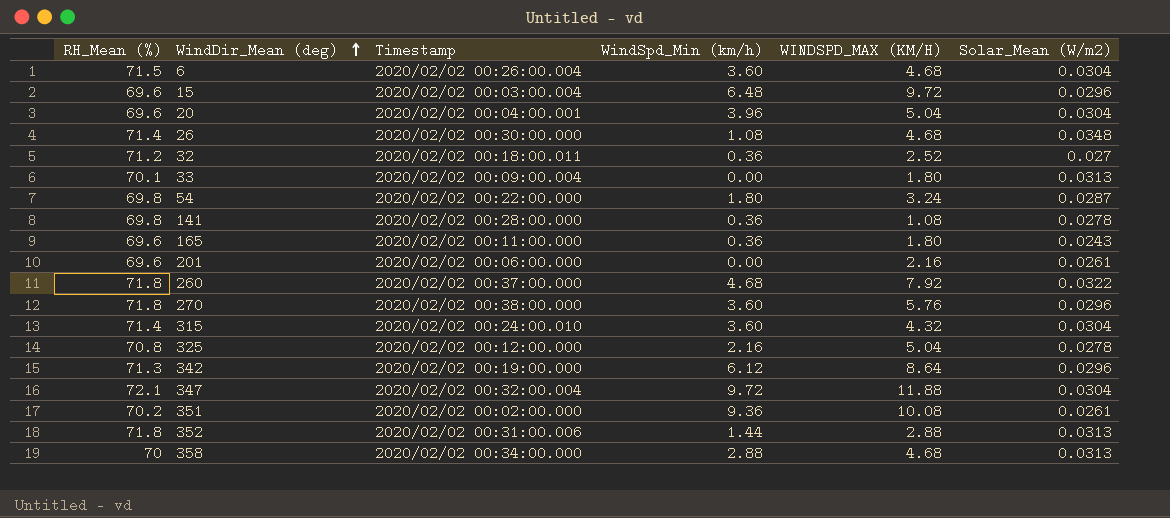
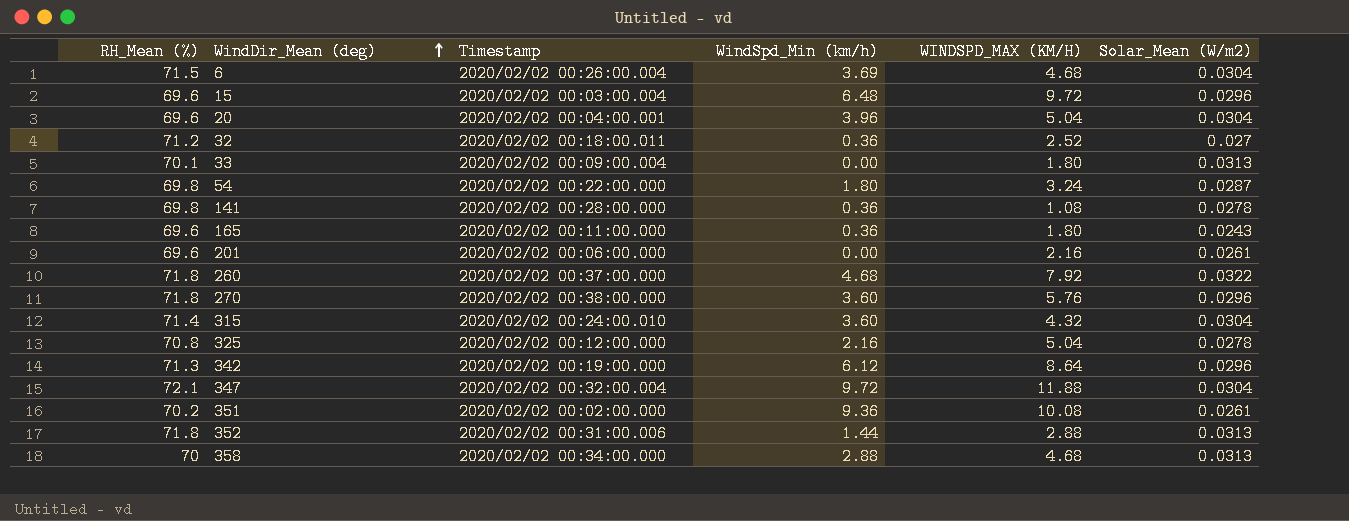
row 26: 71.4 | 2020/02/02 00:30:00.000 | 1.08 | 4.68 | 0.0348 -> none
6 | WindSpd_Min (km/h): 3.60 -> 3.69

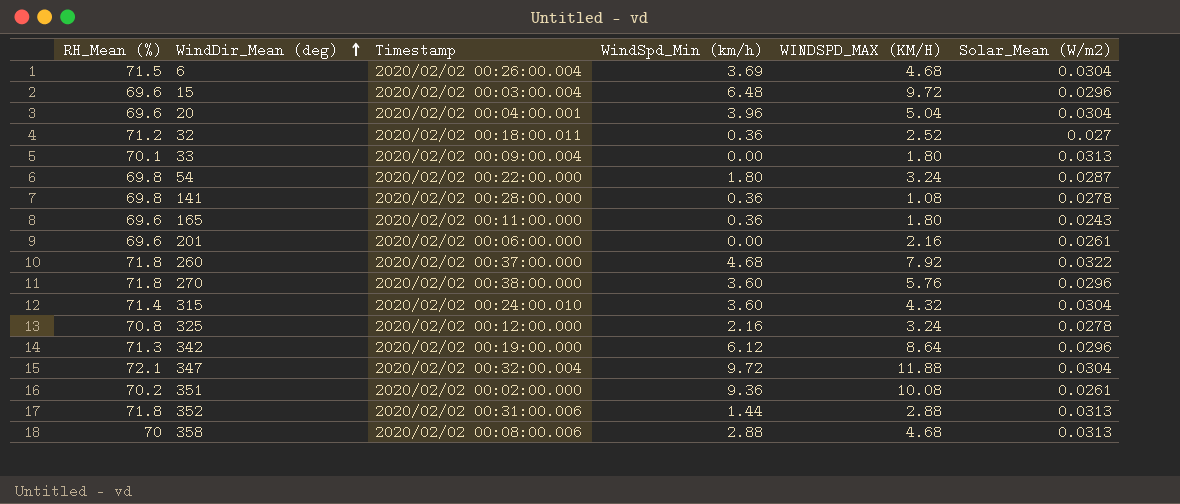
325 | WINDSPD_MAX (KM/H): 5.04 -> 3.24
358 | Timestamp: 2020/02/02 00:34:00.000 -> 2020/02/02 00:08:00.006

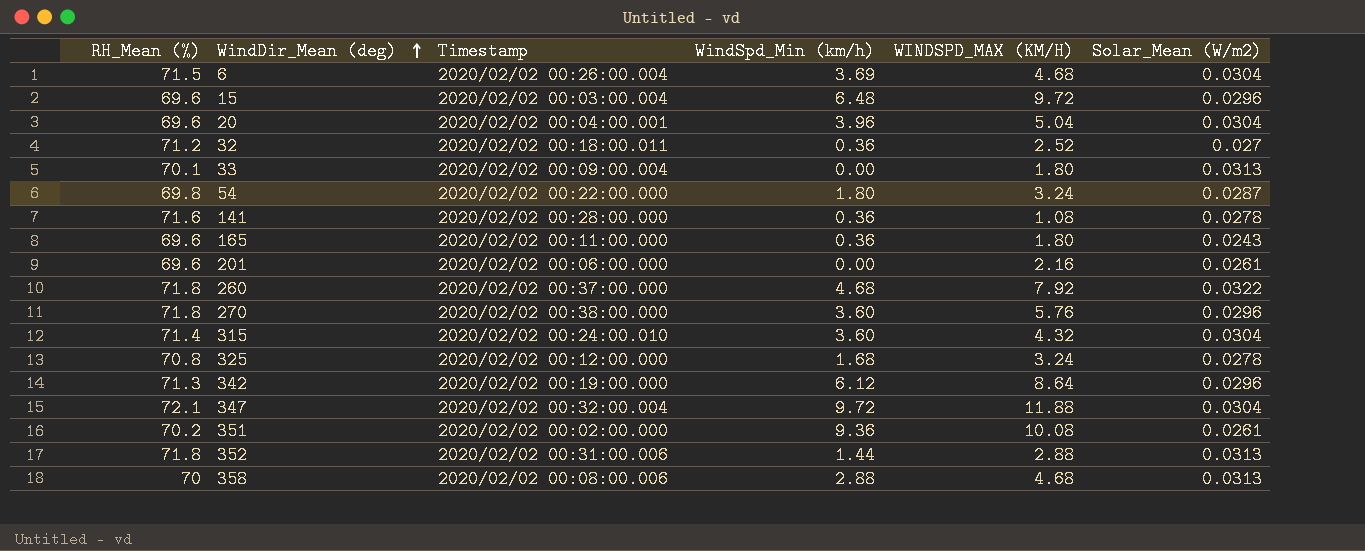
141 | RH_Mean (%): 69.8 -> 71.6
325 | WindSpd_Min (km/h): 2.16 -> 1.68

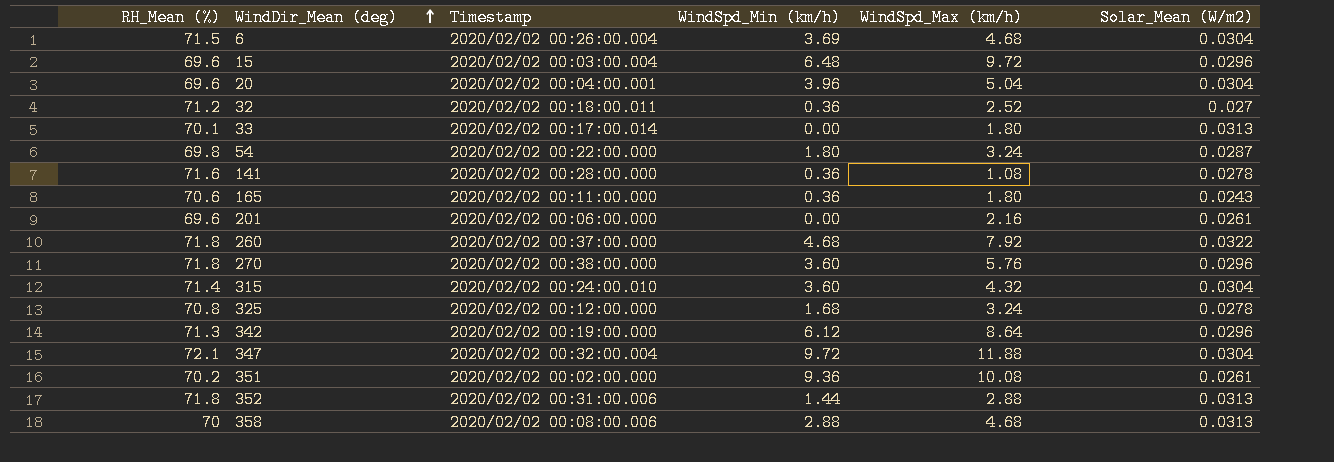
column name: WINDSPD_MAX (KM/H) -> WindSpd_Max (km/h)
33 | Timestamp: 2020/02/02 00:09:00.004 -> 2020/02/02 00:17:00.014
165 | RH_Mean (%): 69.6 -> 70.6

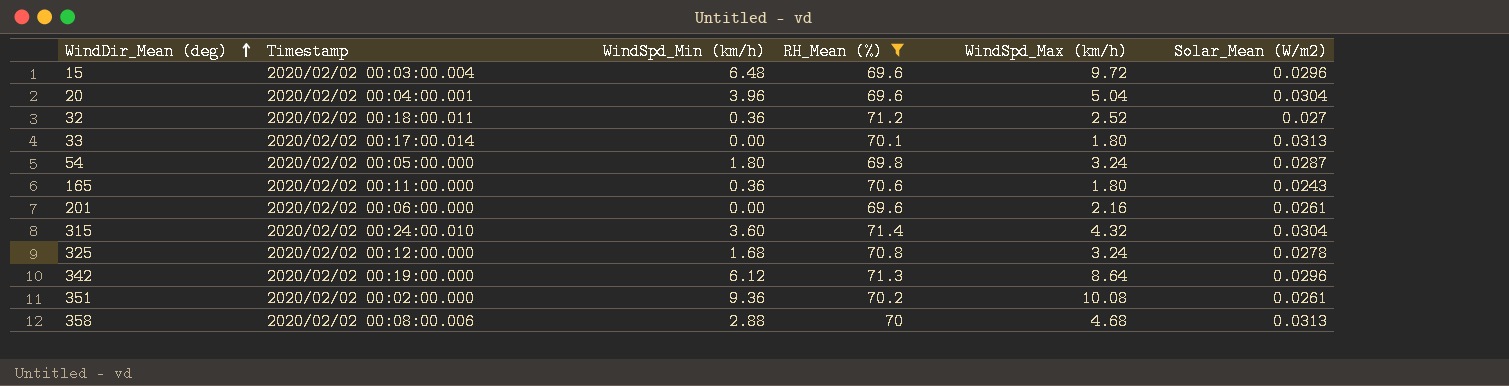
filter: none -> RH_Mean (%) <= 71.4
column RH_Mean (%) | position: 1 -> 4
54 | Timestamp: 2020/02/02 00:22:00.000 -> 2020/02/02 00:05:00.000

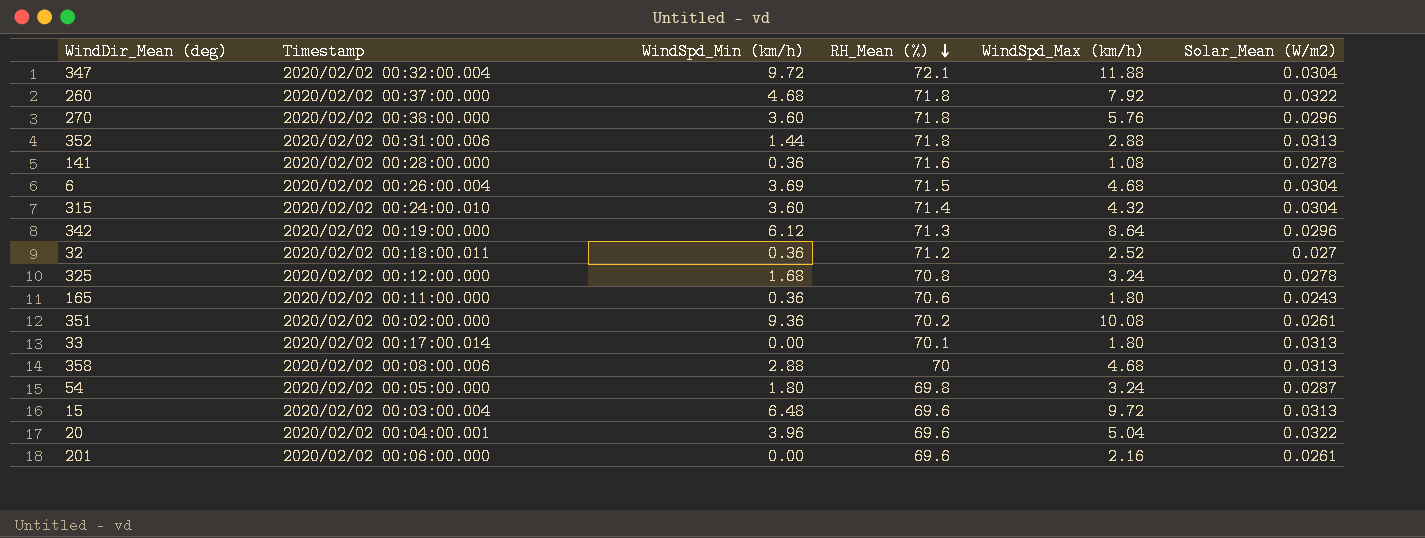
filter: RH_Mean (%) <= 71.4 -> none
row order: WindDir_Mean (deg) ascending -> RH_Mean (%) descending
15 | Solar_Mean (W/m2): 0.0296 -> 0.0313
20 | Solar_Mean (W/m2): 0.0304 -> 0.0322

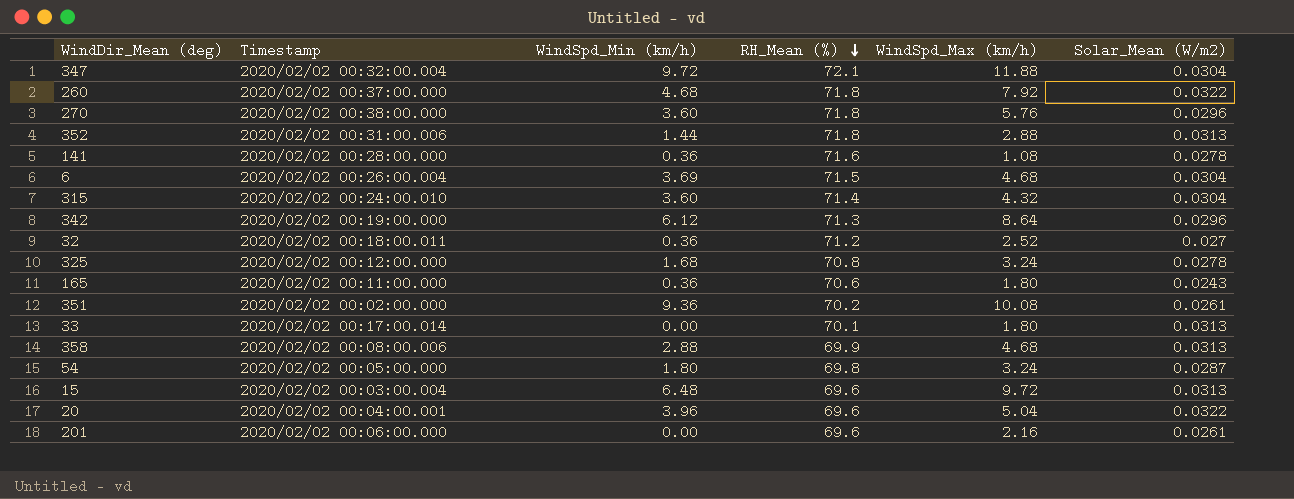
358 | RH_Mean (%): 70 -> 69.9

